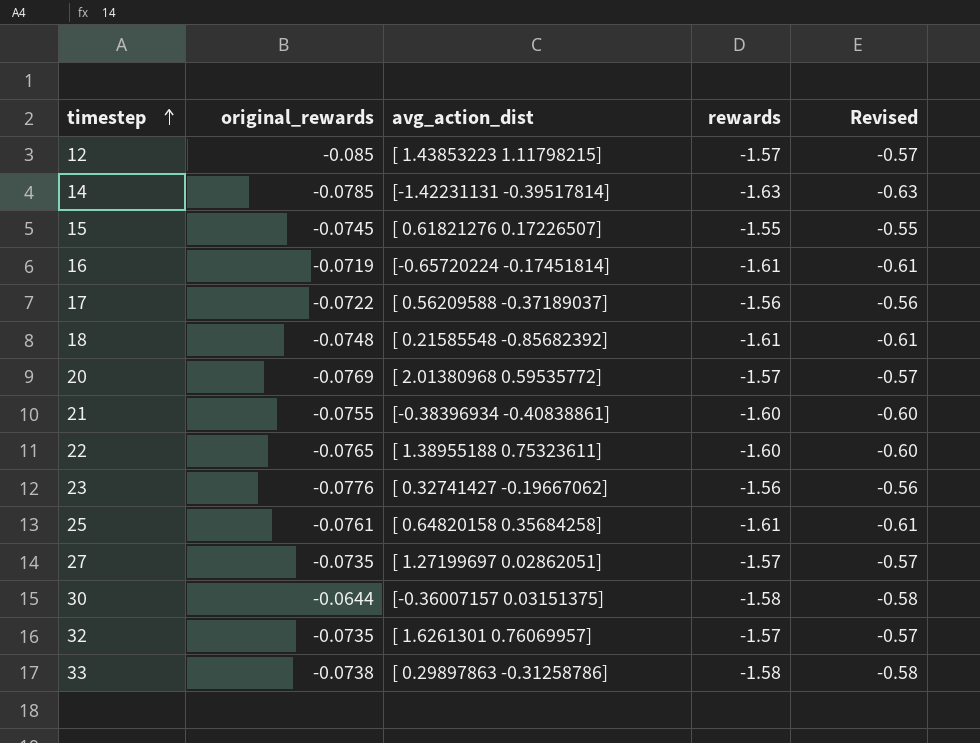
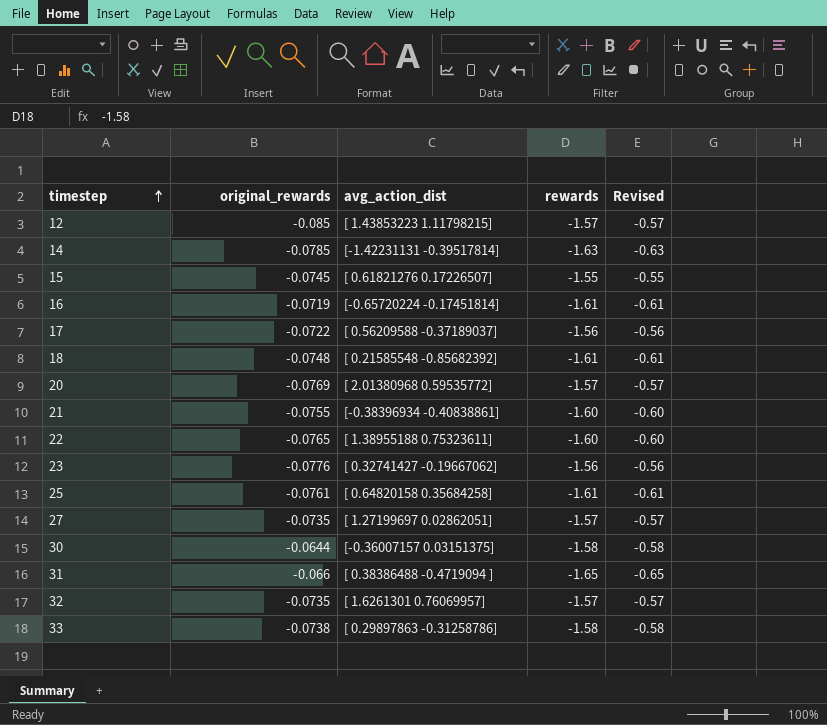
row 31: none -> -0.066 | [ 0.38386488 -0.4719094 ] | -1.65 | -0.65

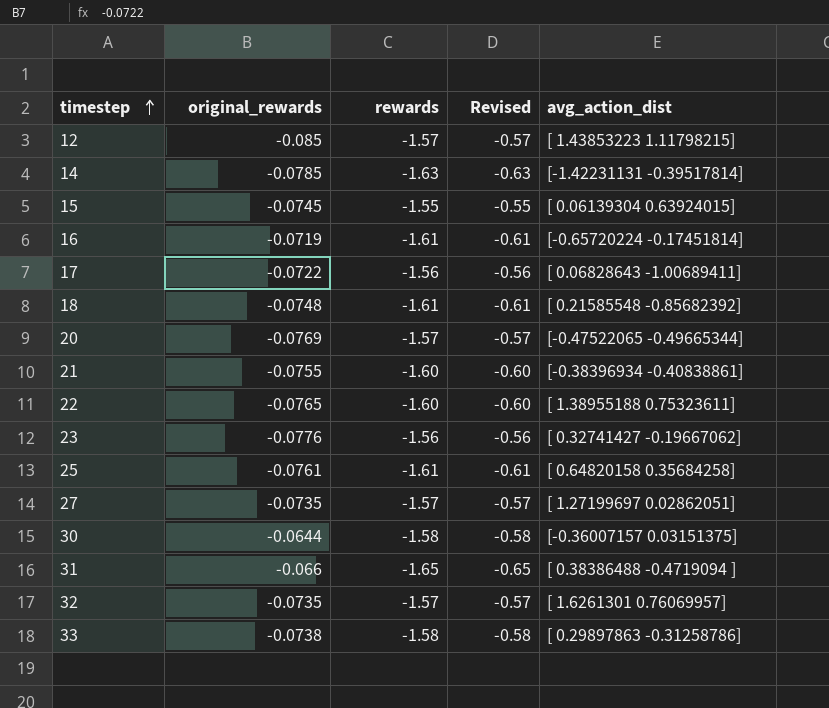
column avg_action_dist | position: 3 -> 5
15 | avg_action_dist: [ 0.61821276 0.17226507] -> [ 0.06139304 0.63924015]
17 | avg_action_dist: [ 0.56209588 -0.37189037] -> [ 0.06828643 -1.00689411]
20 | avg_action_dist: [ 2.01380968 0.59535772] -> [-0.47522065 -0.49665344]

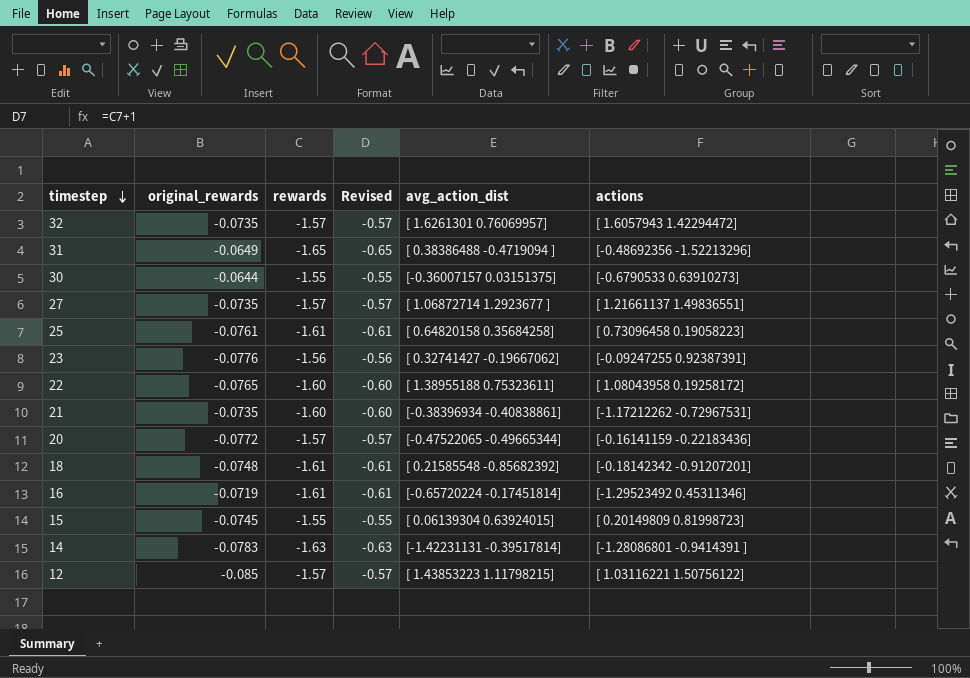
row order: timestep ascending -> timestep descending
column actions | position: none -> 6
row 17: -0.0722 | -1.56 | -0.56 | [ 0.06828643 -1.00689411] -> none
row 33: -0.0738 | -1.58 | -0.58 | [ 0.29897863 -0.31258786] -> none
31 | original_rewards: -0.066 -> -0.0649
30 | rewards: -1.58 -> -1.55
30 | Revised: -0.58 -> -0.55
27 | avg_action_dist: [ 1.27199697 0.02862051] -> [ 1.06872714 1.2923677 ]
21 | original_rewards: -0.0755 -> -0.0735
20 | original_rewards: -0.0769 -> -0.0772
14 | original_rewards: -0.0785 -> -0.0783

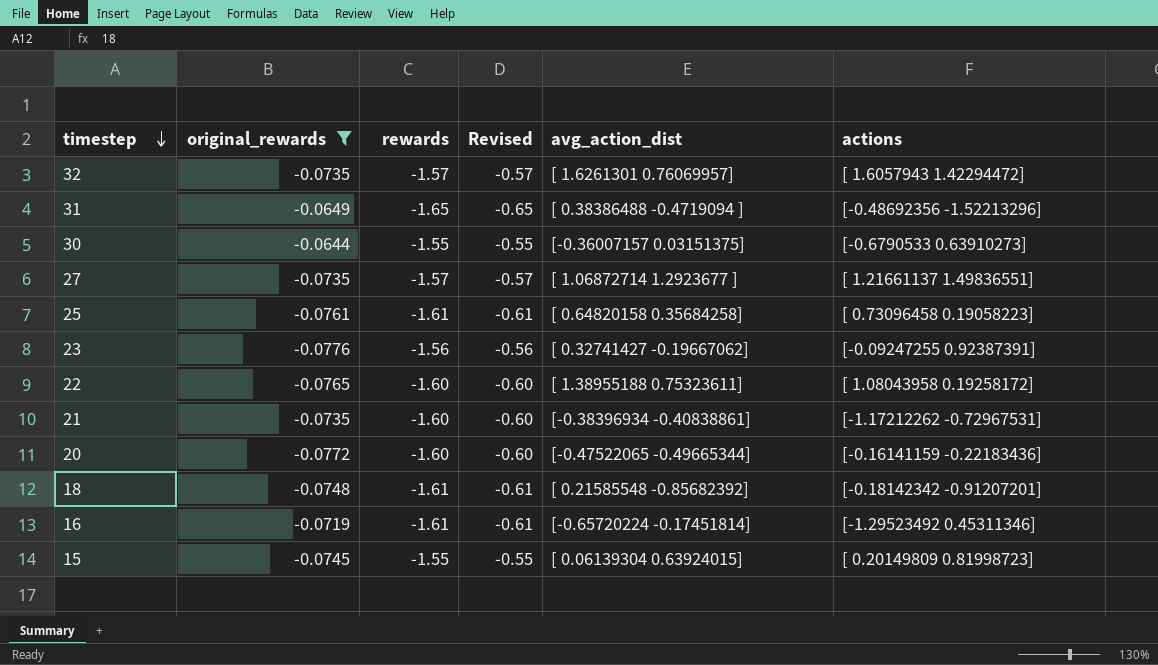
filter: none -> original_rewards >= -0.0776
20 | rewards: -1.57 -> -1.60
20 | Revised: -0.57 -> -0.60

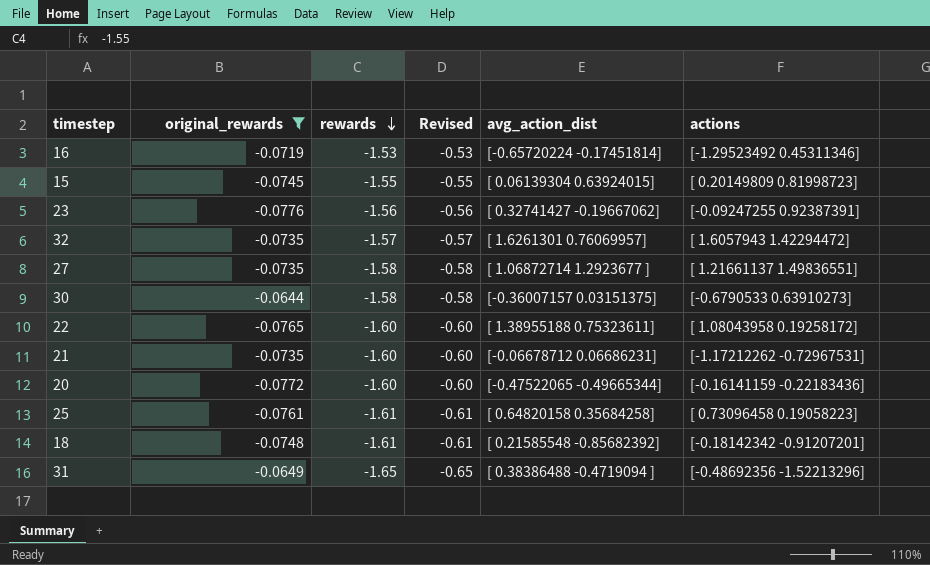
row order: timestep descending -> rewards descending
16 | rewards: -1.61 -> -1.53
16 | Revised: -0.61 -> -0.53
27 | rewards: -1.57 -> -1.58
27 | Revised: -0.57 -> -0.58
30 | rewards: -1.55 -> -1.58
30 | Revised: -0.55 -> -0.58
21 | avg_action_dist: [-0.38396934 -0.40838861] -> [-0.06678712 0.06686231]

